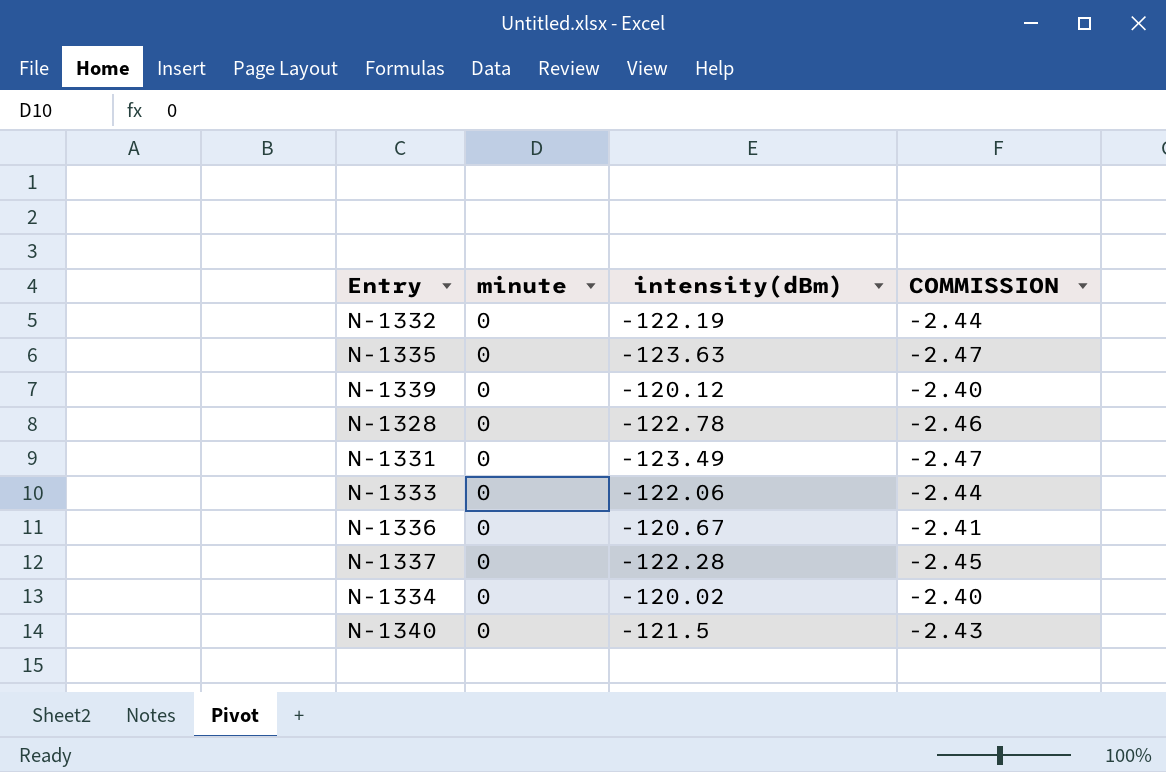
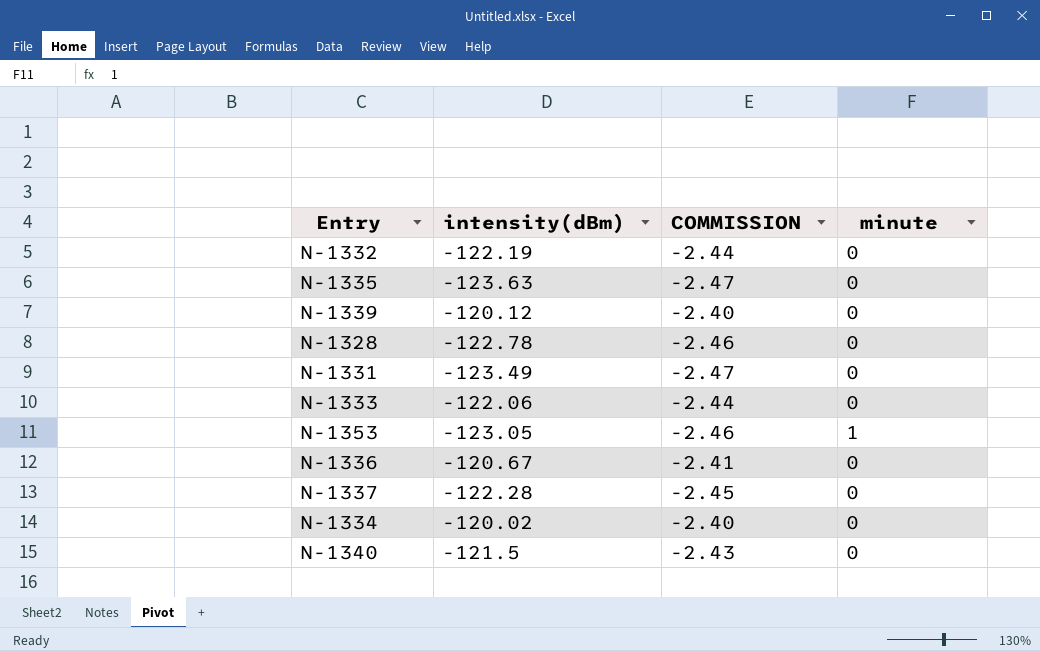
column minute | position: 2 -> 4
row N-1353: none -> -123.05 | -2.46 | 1

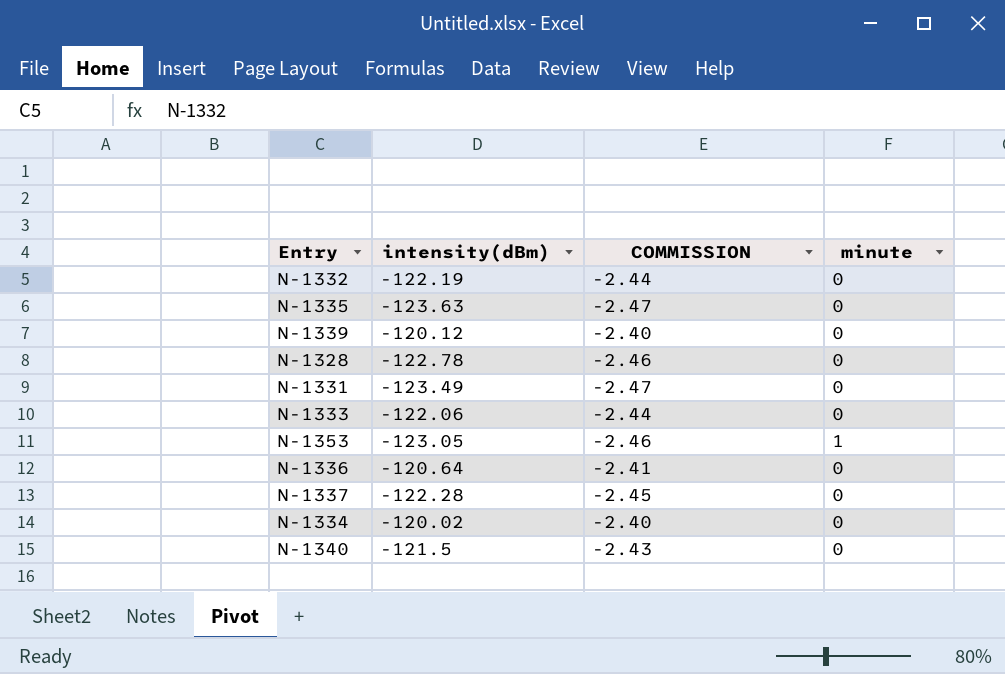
N-1336 | intensity(dBm): -120.67 -> -120.64

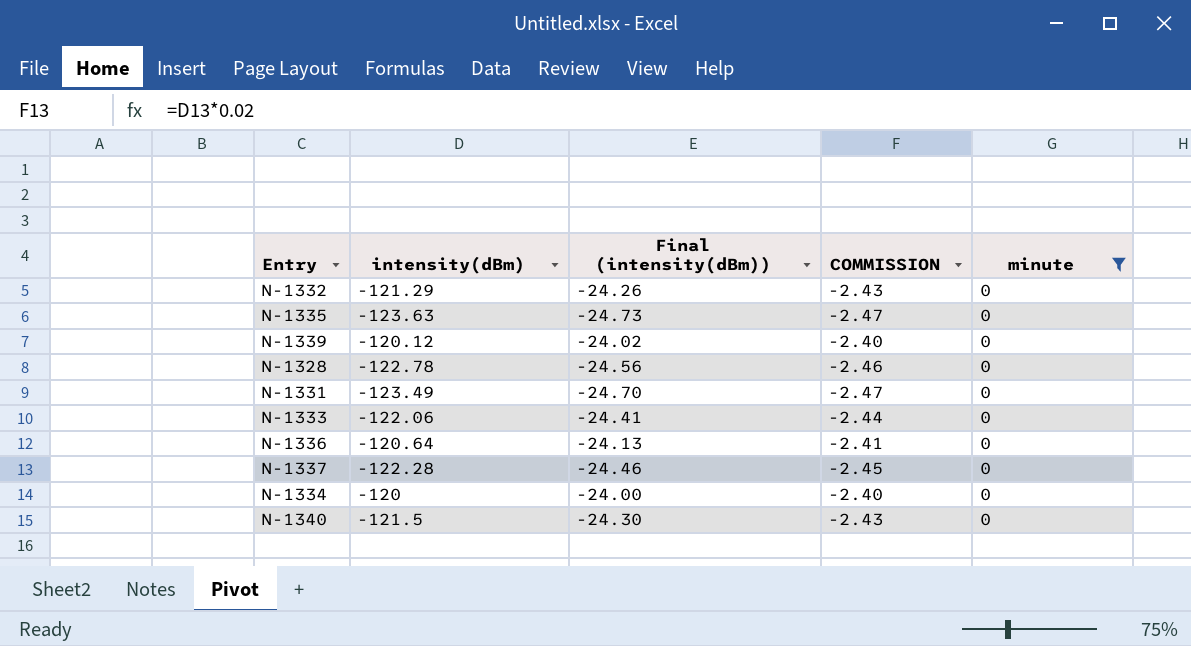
filter: none -> minute = 0
column Final (intensity(dBm)) | formula: none -> [intensity(dBm)] * 0.2
N-1332 | intensity(dBm): -122.19 -> -121.29
N-1332 | COMMISSION: -2.44 -> -2.43
N-1334 | intensity(dBm): -120.02 -> -120

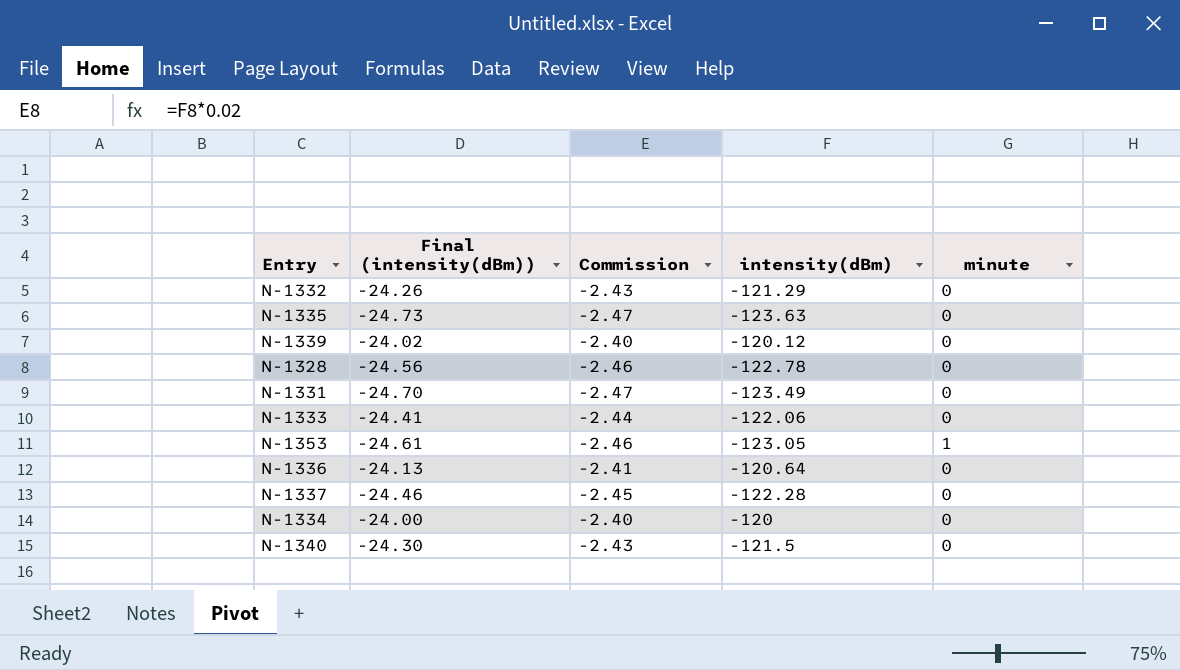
filter: minute = 0 -> none
column name: COMMISSION -> Commission
column intensity(dBm) | position: 2 -> 4

